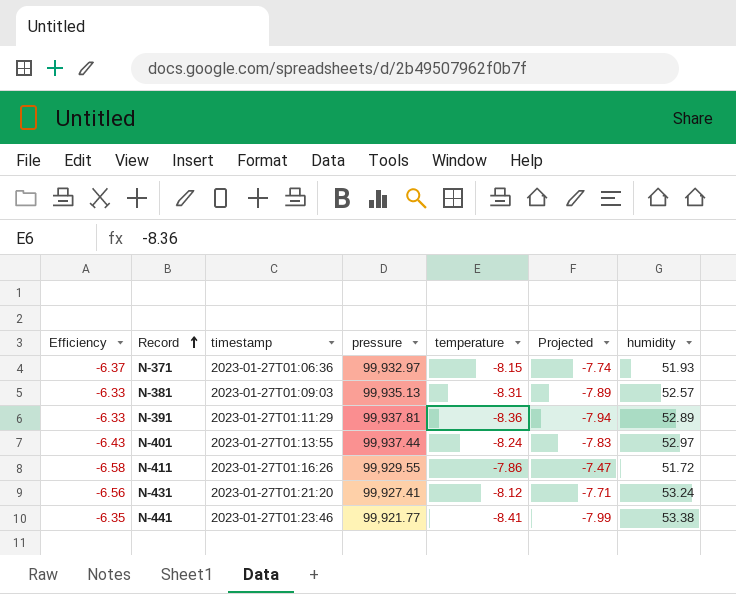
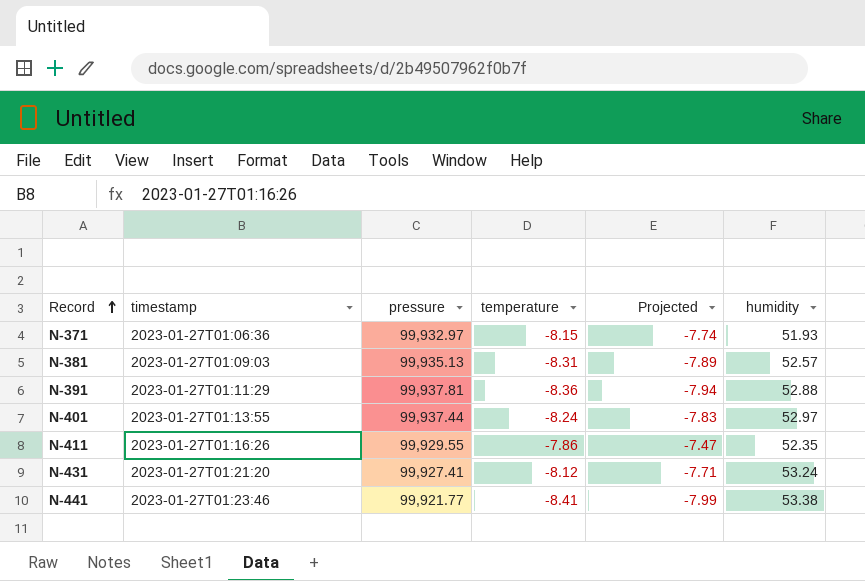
column Efficiency | formula: [humidity] / [temperature] -> none
N-391 | humidity: 52.89 -> 52.88
N-411 | humidity: 51.72 -> 52.35

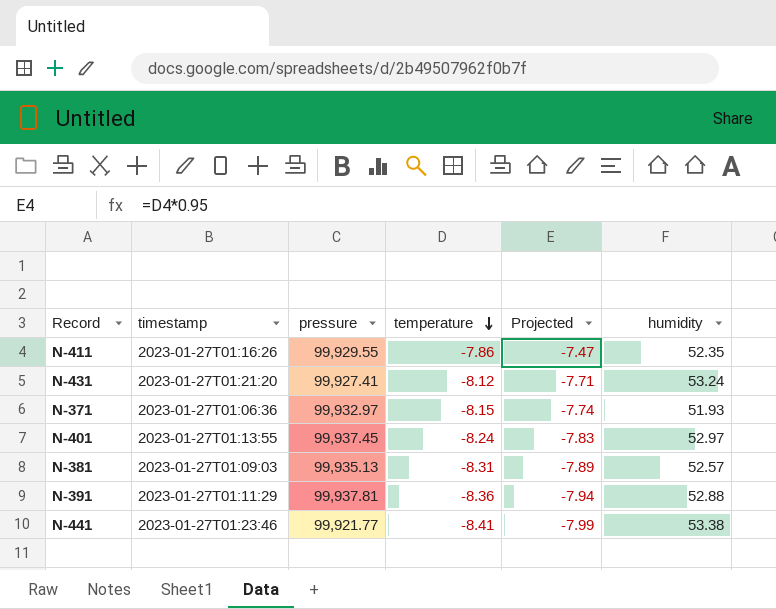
row order: Record ascending -> temperature descending
N-401 | pressure: 99,937.44 -> 99,937.45

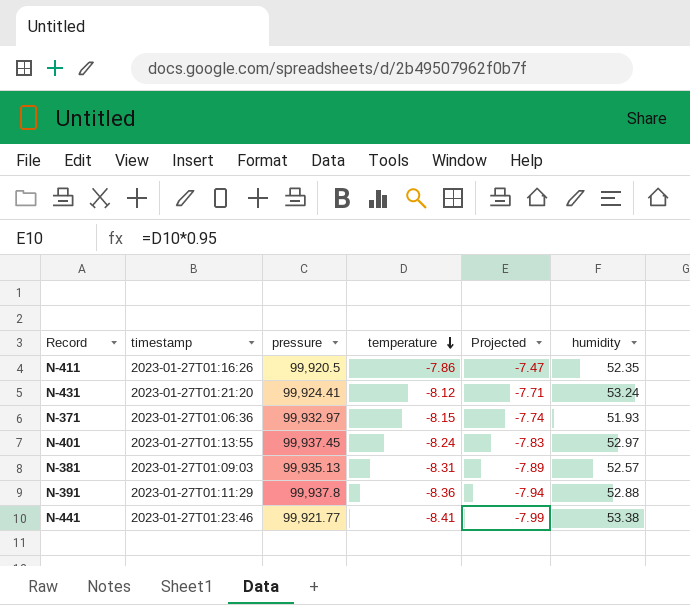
N-411 | pressure: 99,929.55 -> 99,920.5
N-431 | pressure: 99,927.41 -> 99,924.41
N-391 | pressure: 99,937.81 -> 99,937.8

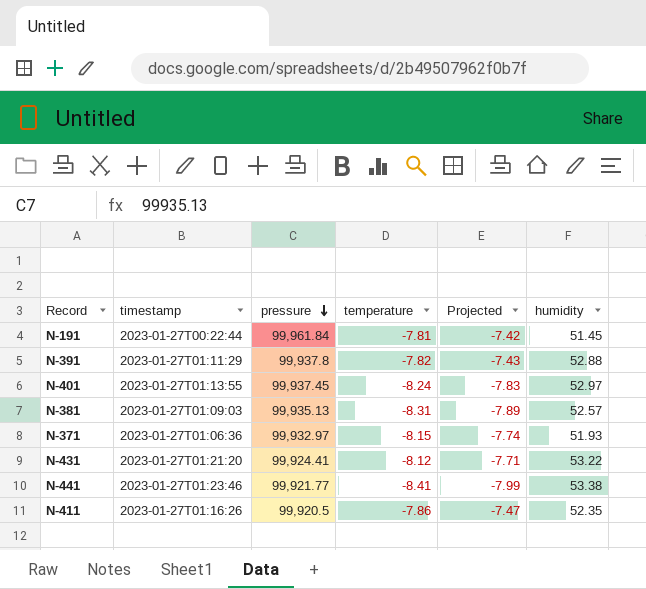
row order: temperature descending -> pressure descending
row N-191: none -> 2023-01-27T00:22:44 | 99,961.84 | -7.81 | -7.42 | 51.45
N-391 | temperature: -8.36 -> -7.82
N-391 | Projected: -7.94 -> -7.43
N-431 | humidity: 53.24 -> 53.22

